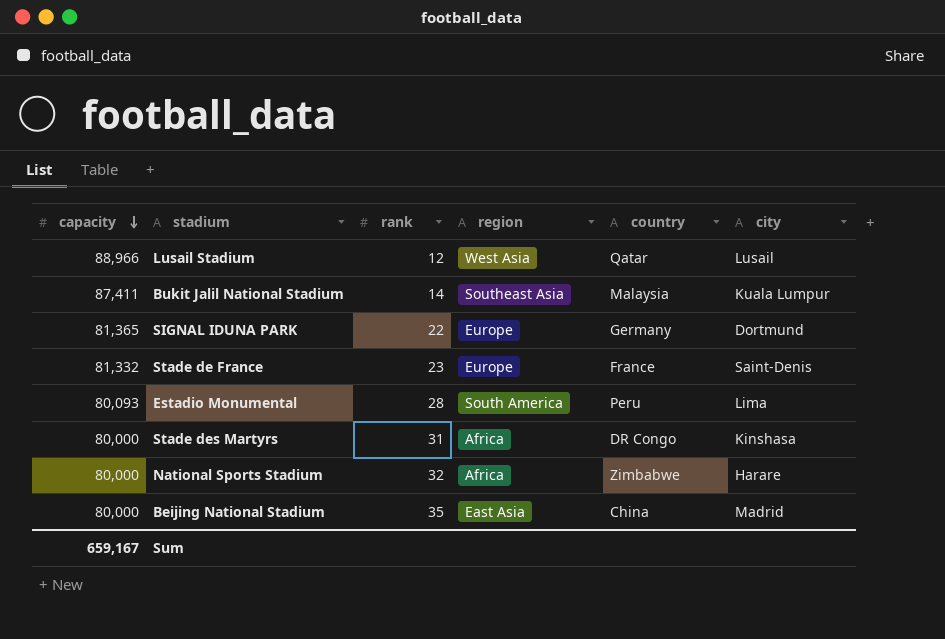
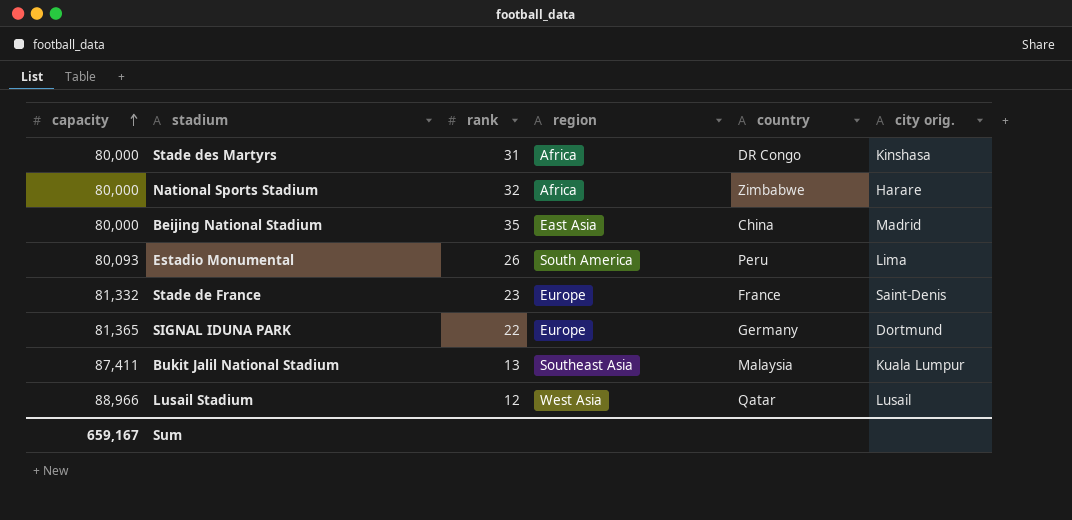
row order: capacity descending -> capacity ascending
column name: city -> city orig.
Estadio Monumental | rank: 28 -> 26
Bukit Jalil National Stadium | rank: 14 -> 13

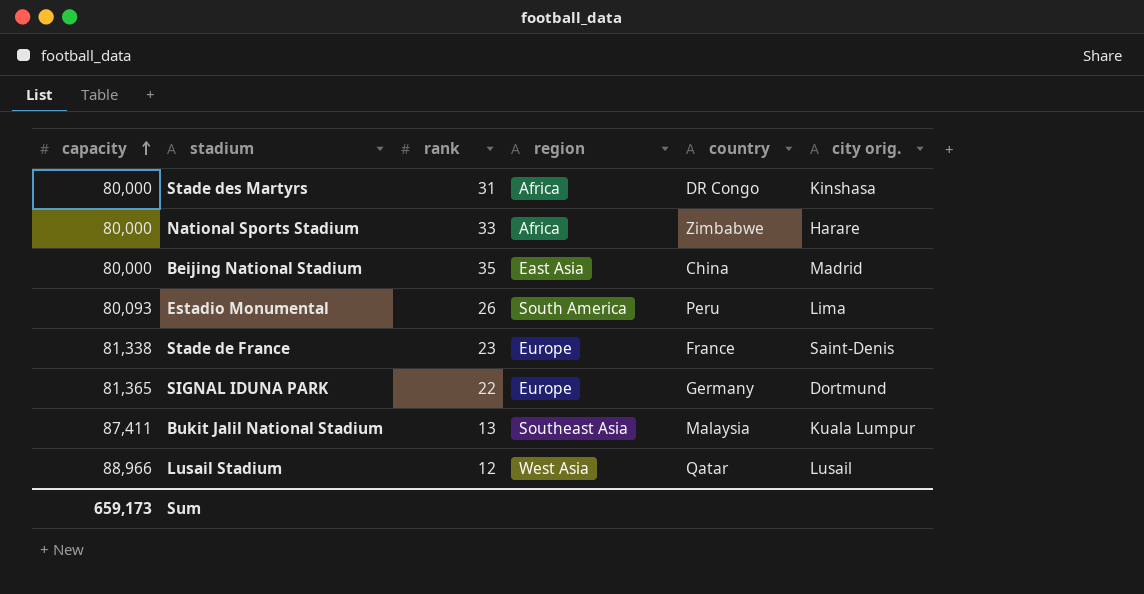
National Sports Stadium | rank: 32 -> 33
Stade de France | capacity: 81,332 -> 81,338
Sum | capacity: 659,167 -> 659,173

